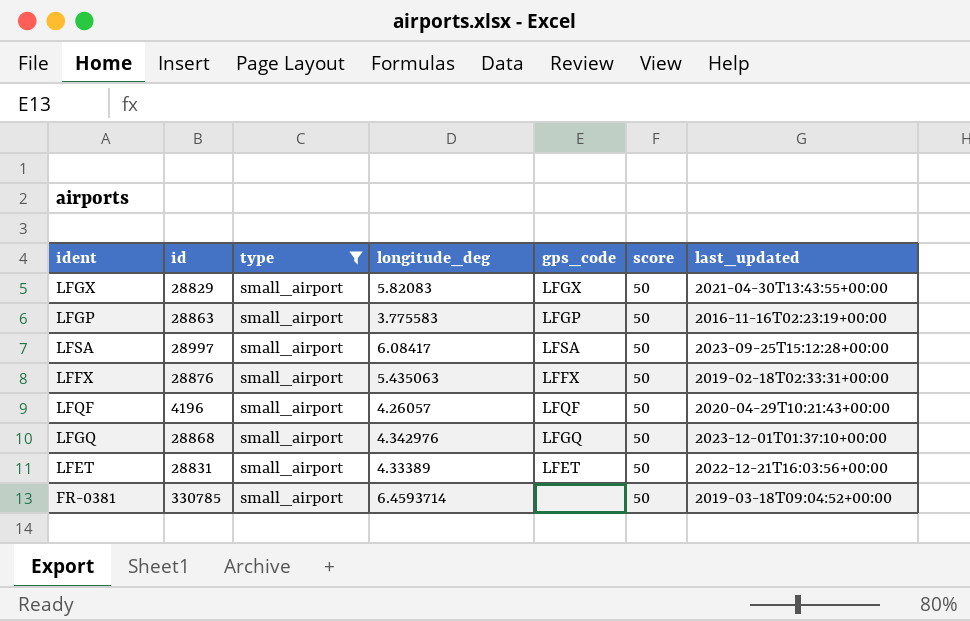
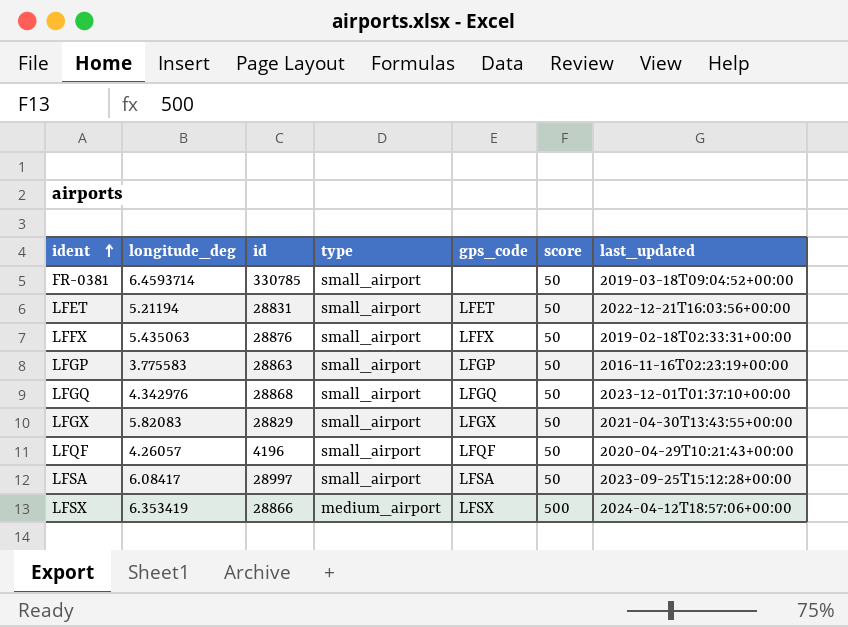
filter: type = small_airport -> none
row order: none -> ident ascending
column longitude_deg | position: 4 -> 2
LFET | longitude_deg: 4.33389 -> 5.21194

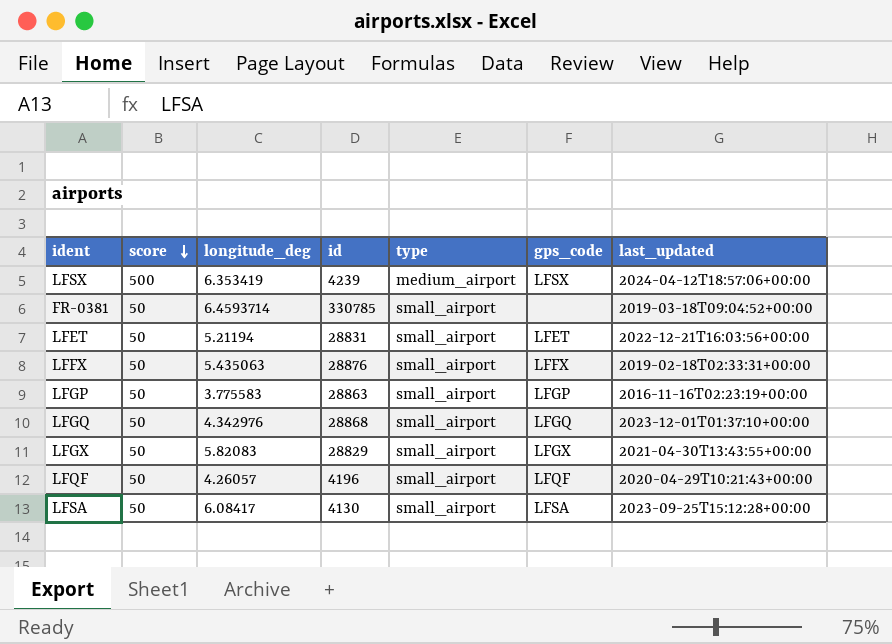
row order: ident ascending -> score descending
column score | position: 6 -> 2
LFSX | id: 28866 -> 4239
LFSA | id: 28997 -> 4130

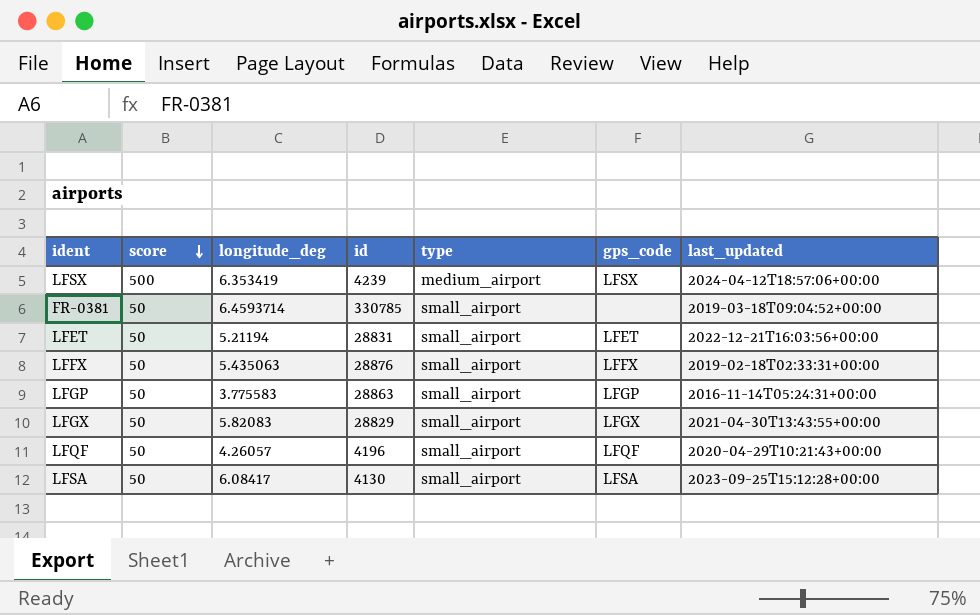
row LFGQ: 50 | 4.342976 | 28868 | small_airport | LFGQ | 2023-12-01T01:37:10+00:00 -> none
LFGP | last_updated: 2016-11-16T02:23:19+00:00 -> 2016-11-14T05:24:31+00:00

